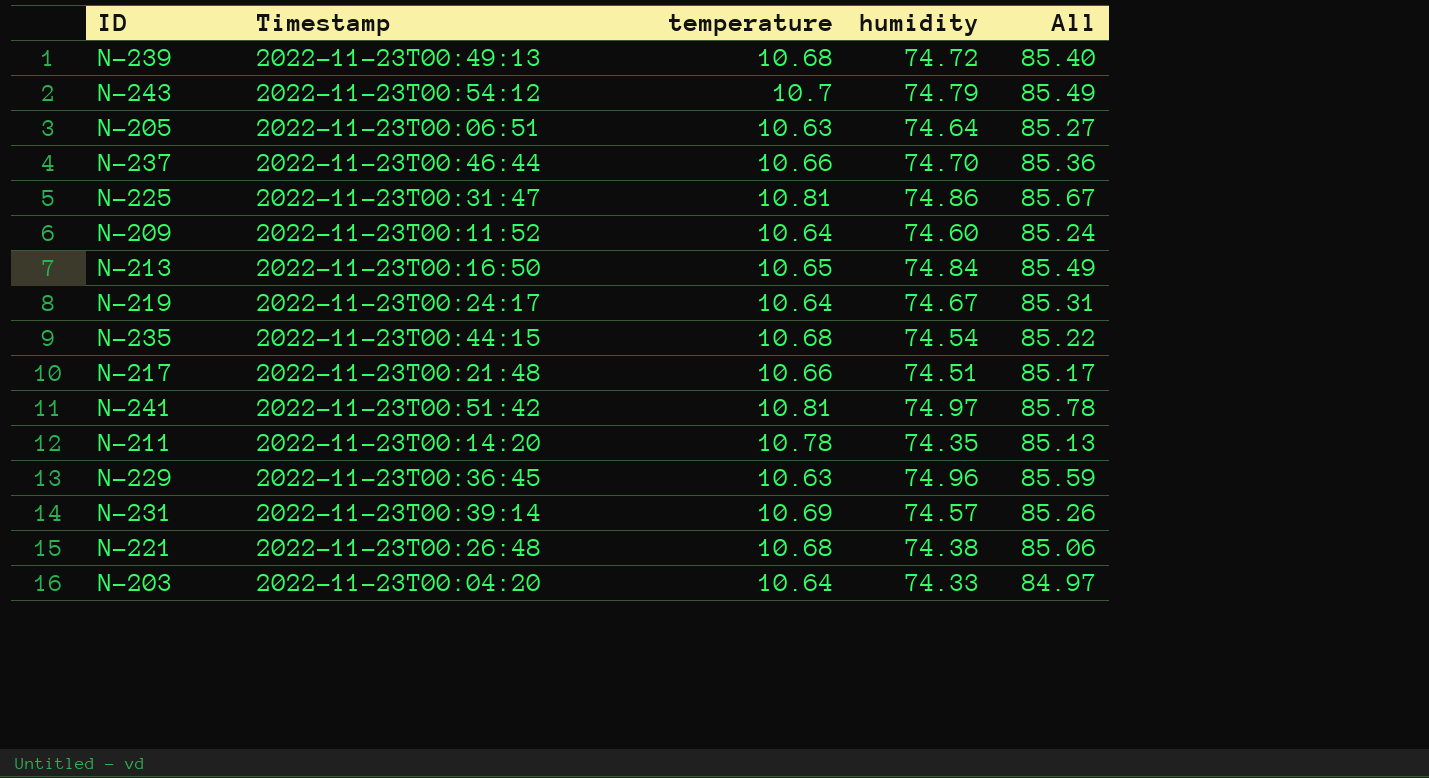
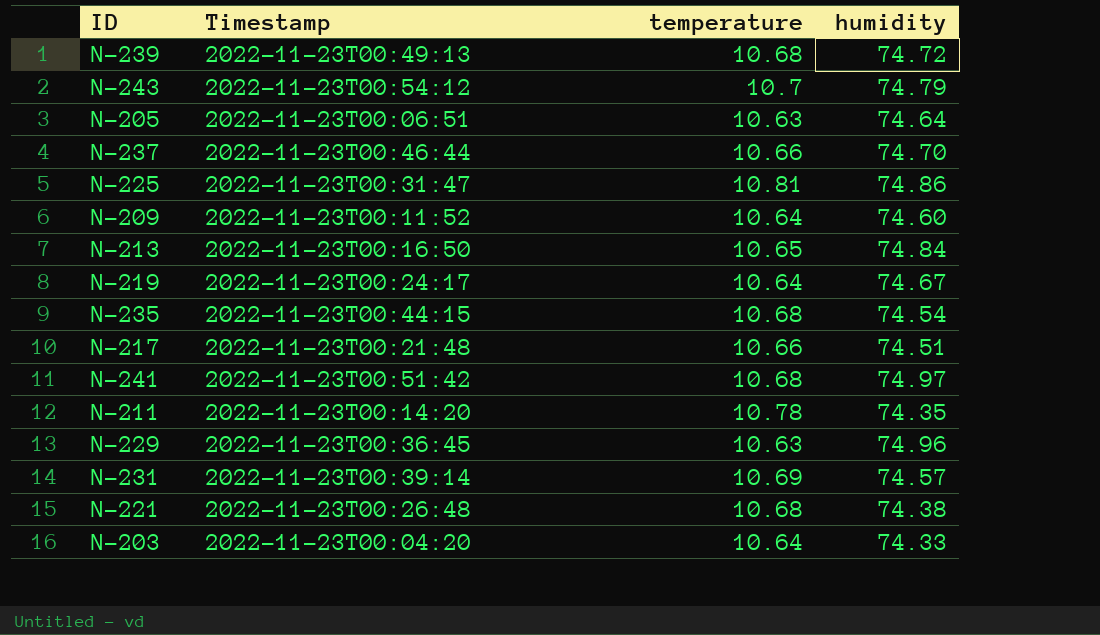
column All | formula: [temperature] + [humidity] -> none
N-241 | temperature: 10.81 -> 10.68

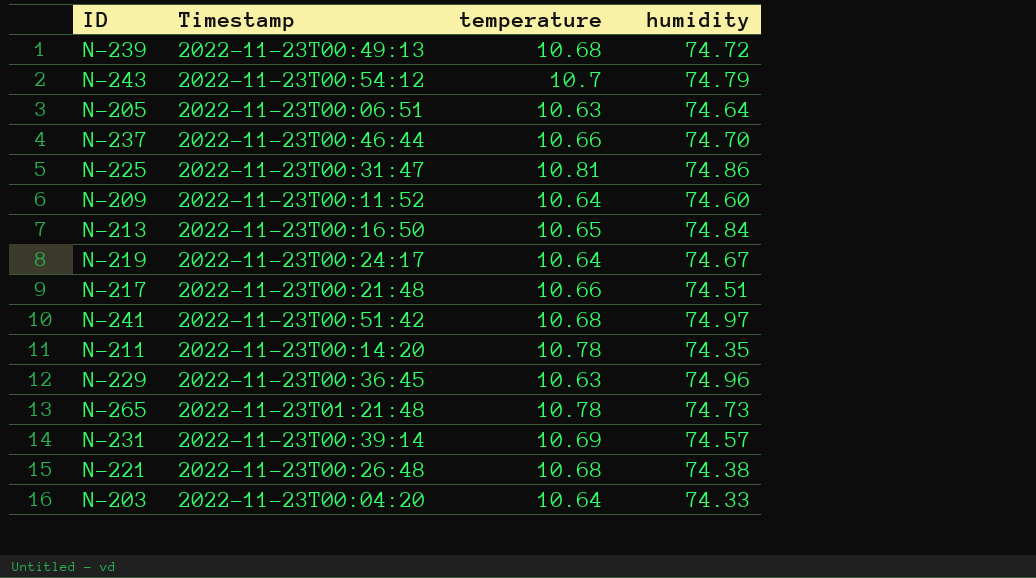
row N-235: 2022-11-23T00:44:15 | 10.68 | 74.54 -> none
row N-265: none -> 2022-11-23T01:21:48 | 10.78 | 74.73

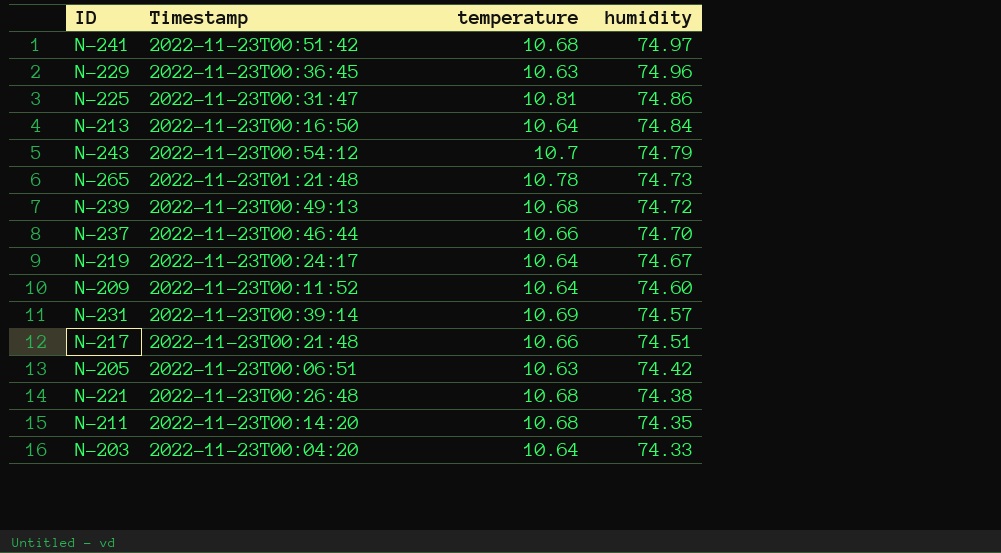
row order: none -> humidity descending
N-213 | temperature: 10.65 -> 10.64
N-205 | humidity: 74.64 -> 74.42
N-211 | temperature: 10.78 -> 10.68

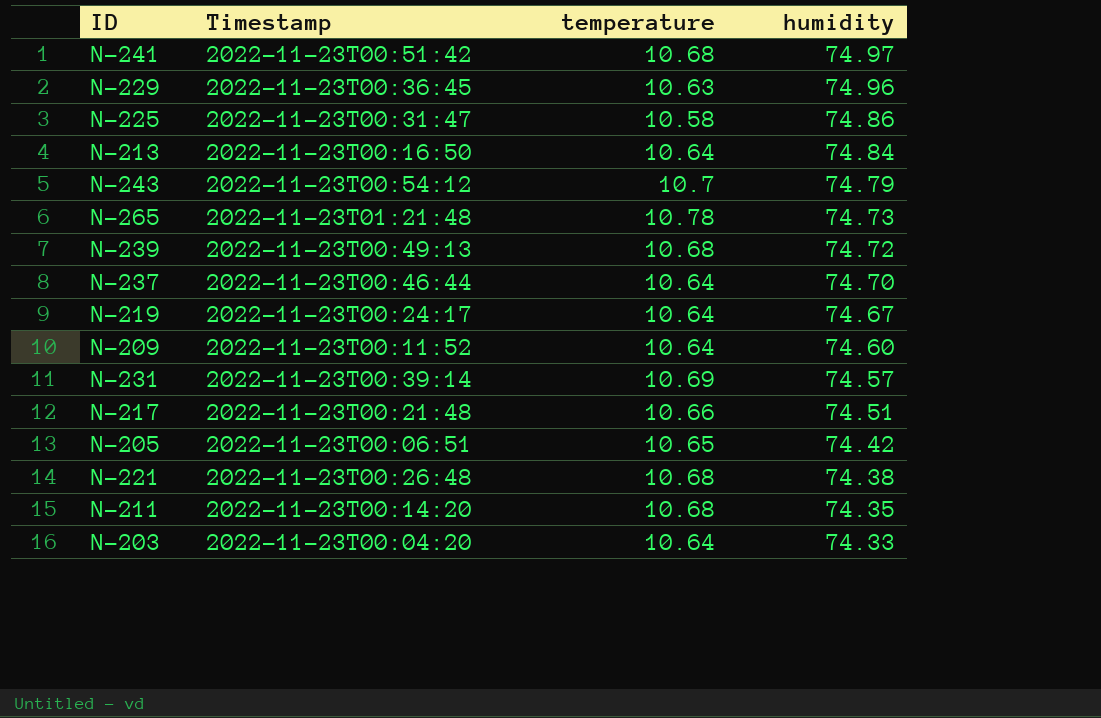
N-225 | temperature: 10.81 -> 10.58
N-237 | temperature: 10.66 -> 10.64
N-205 | temperature: 10.63 -> 10.65

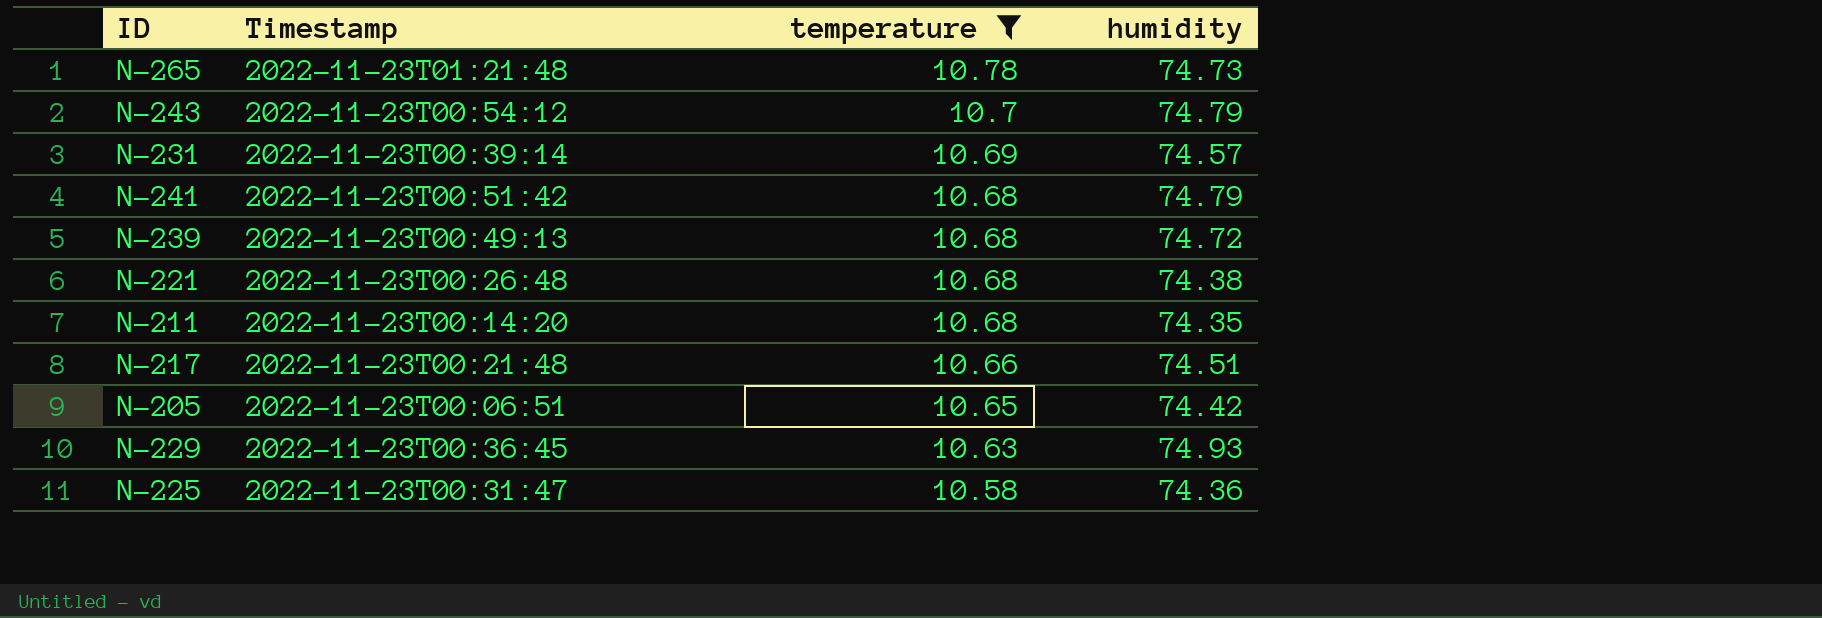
filter: none -> temperature != 10.64
row order: humidity descending -> temperature descending
N-241 | humidity: 74.97 -> 74.79
N-229 | humidity: 74.96 -> 74.93
N-225 | humidity: 74.86 -> 74.36

